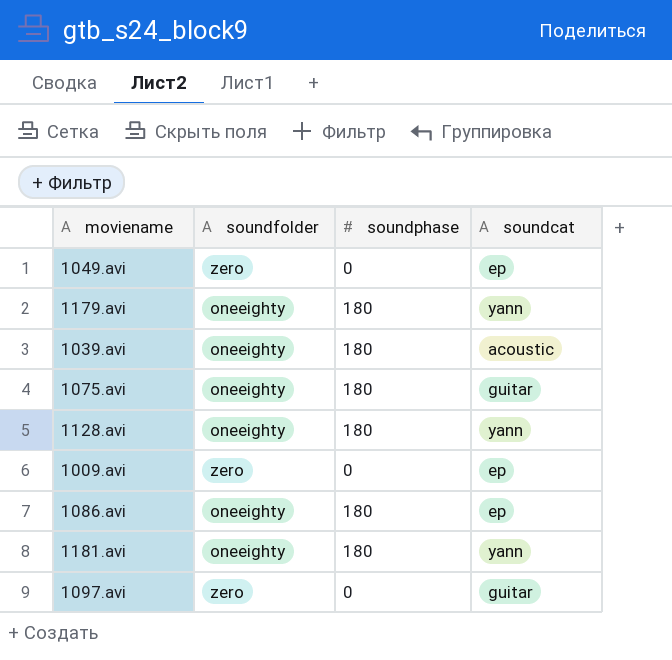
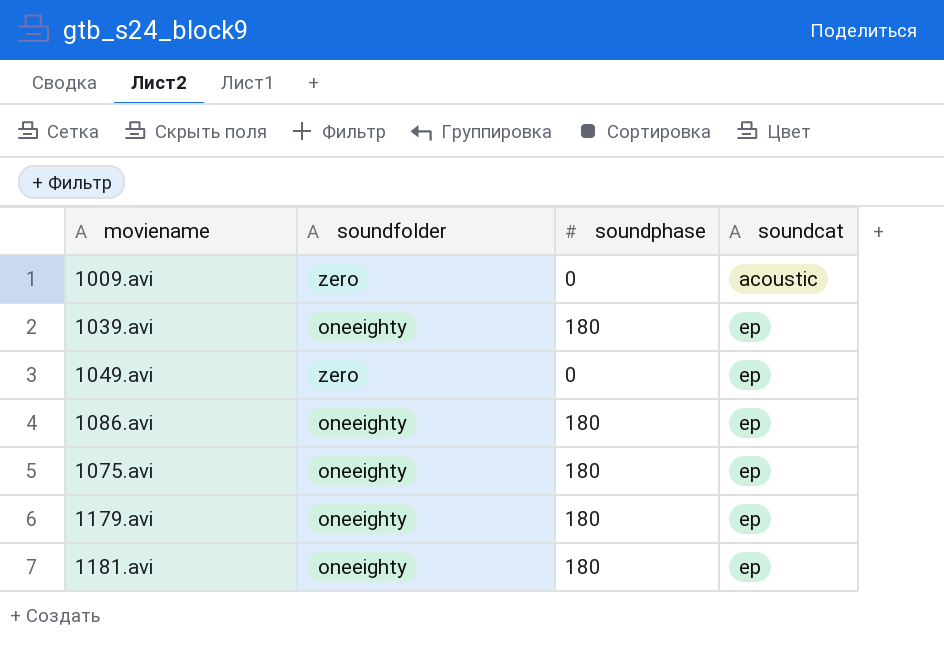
row order: none -> soundcat ascending
row 1128.avi: oneeighty | 180 | yann -> none
row 1097.avi: zero | 0 | guitar -> none
1009.avi | soundcat: ep -> acoustic
1039.avi | soundcat: acoustic -> ep
1075.avi | soundcat: guitar -> ep
1179.avi | soundcat: yann -> ep
1181.avi | soundcat: yann -> ep

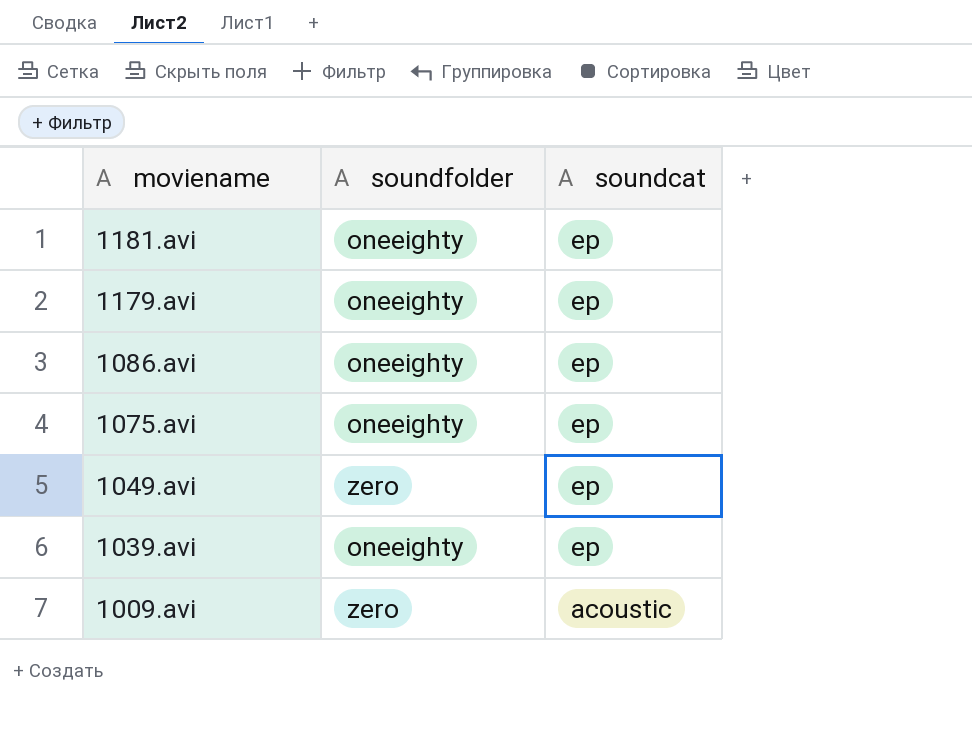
row order: soundcat ascending -> moviename descending
column soundphase | position: 3 -> none

